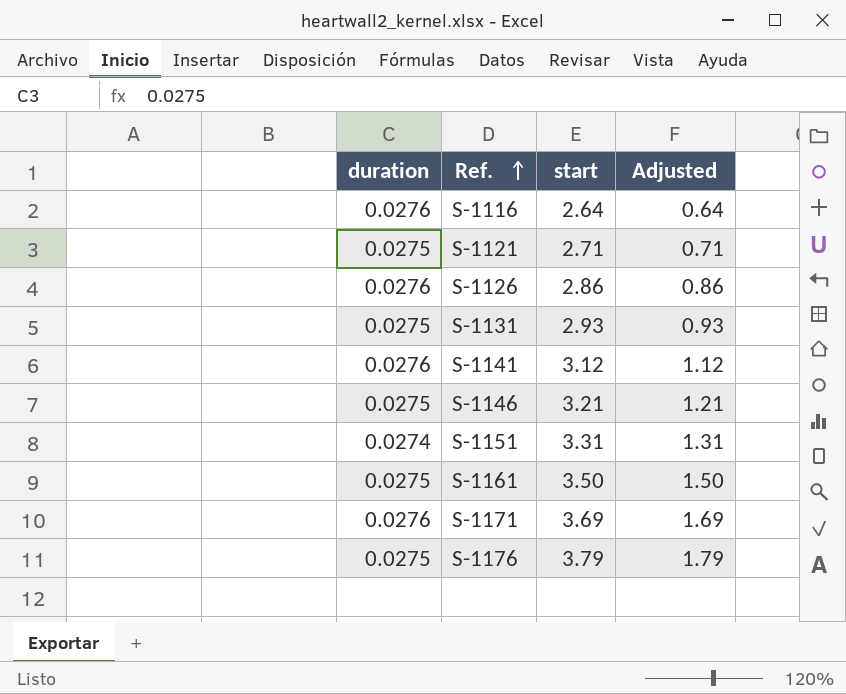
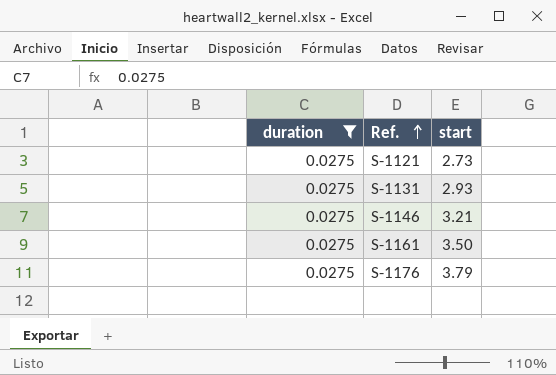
filter: none -> duration = 0.0275
column Adjusted | formula: [start] - 2 -> none
S-1121 | start: 2.71 -> 2.73

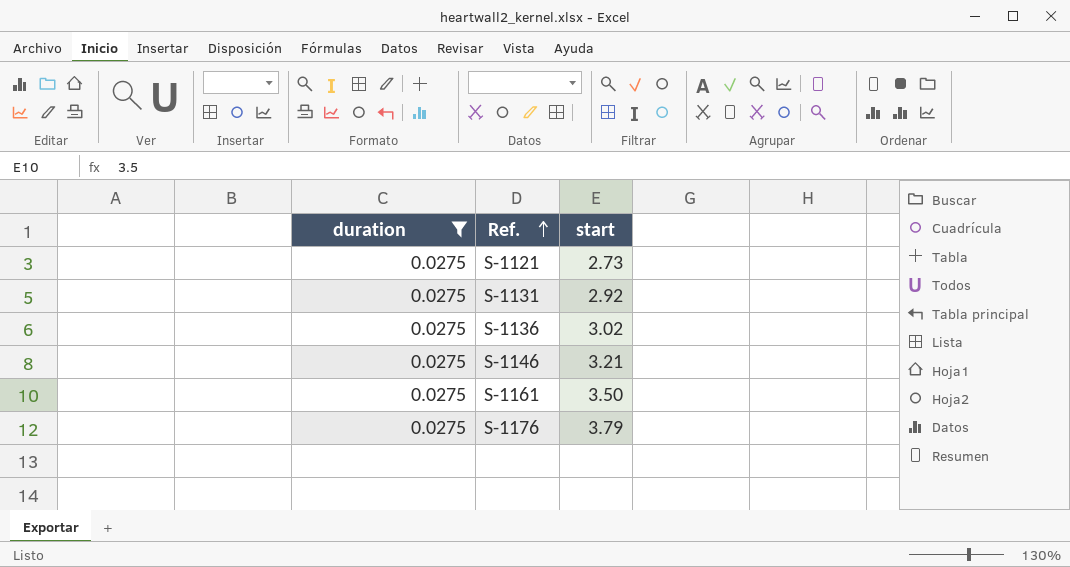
S-1131 | start: 2.93 -> 2.92
row S-1136: none -> 0.0275 | 3.02

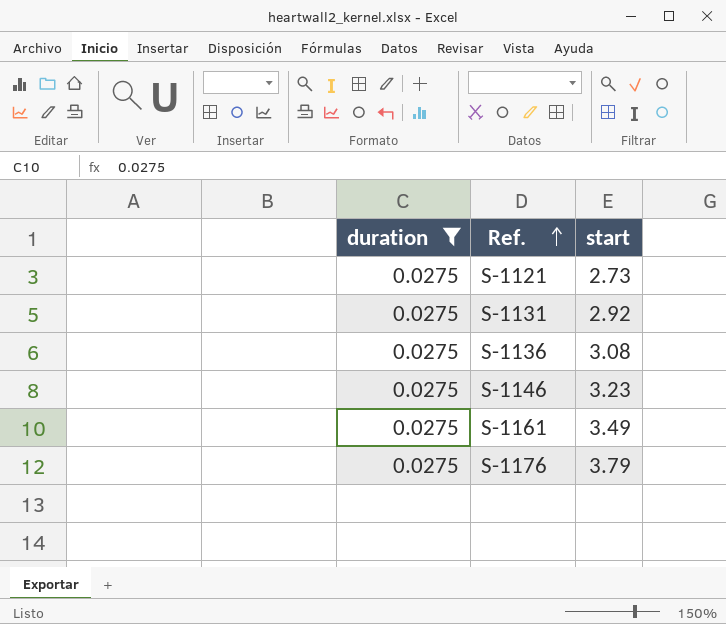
S-1136 | start: 3.02 -> 3.08
S-1146 | start: 3.21 -> 3.23
S-1161 | start: 3.50 -> 3.49

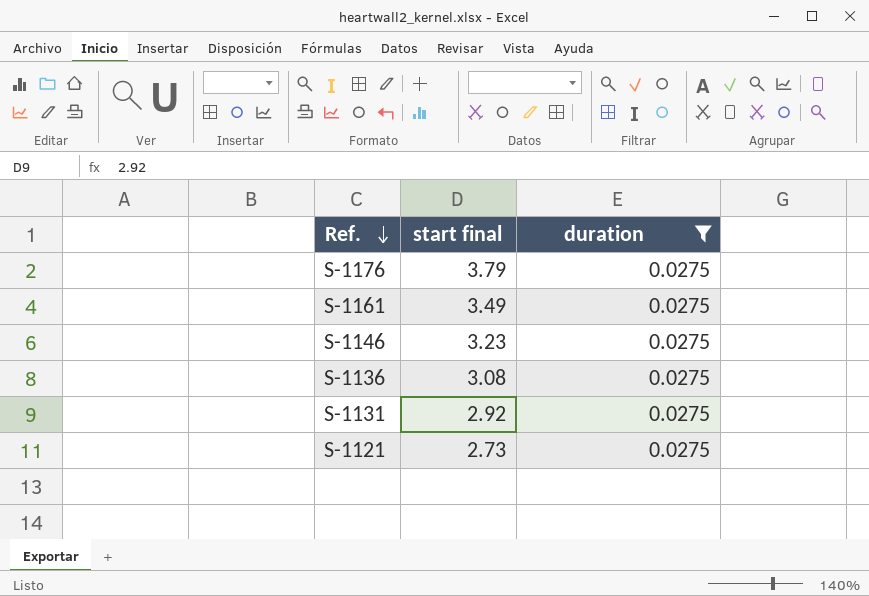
row order: Ref. ascending -> Ref. descending
column name: start -> start final
column duration | position: 1 -> 3

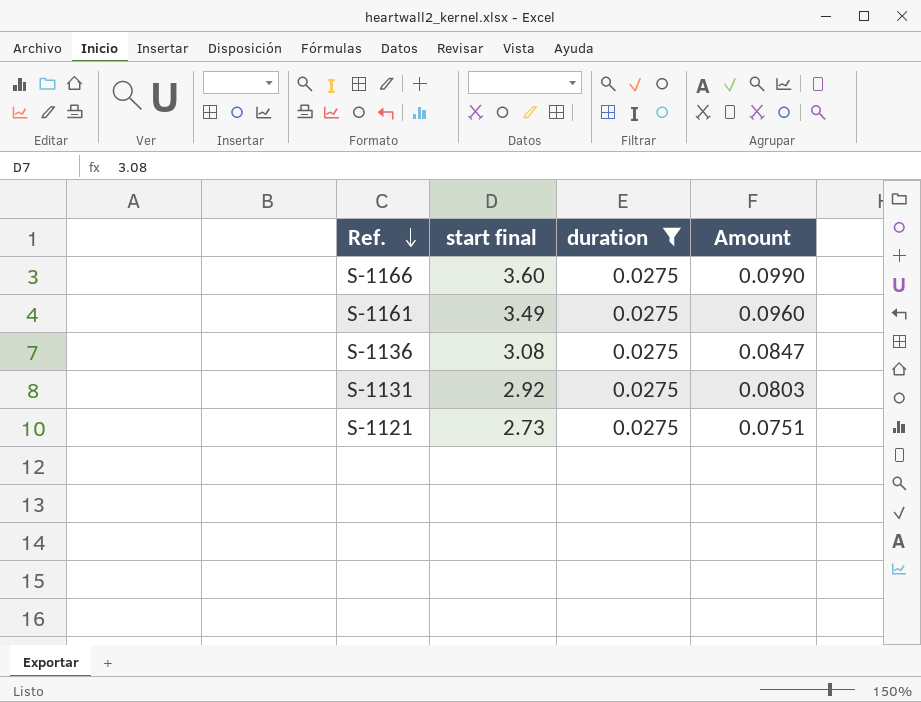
column Amount | formula: none -> [start final] * [duration]
row S-1176: 3.79 | 0.0275 -> none
row S-1146: 3.23 | 0.0275 -> none
row S-1166: none -> 3.60 | 0.0275 | 0.0990

